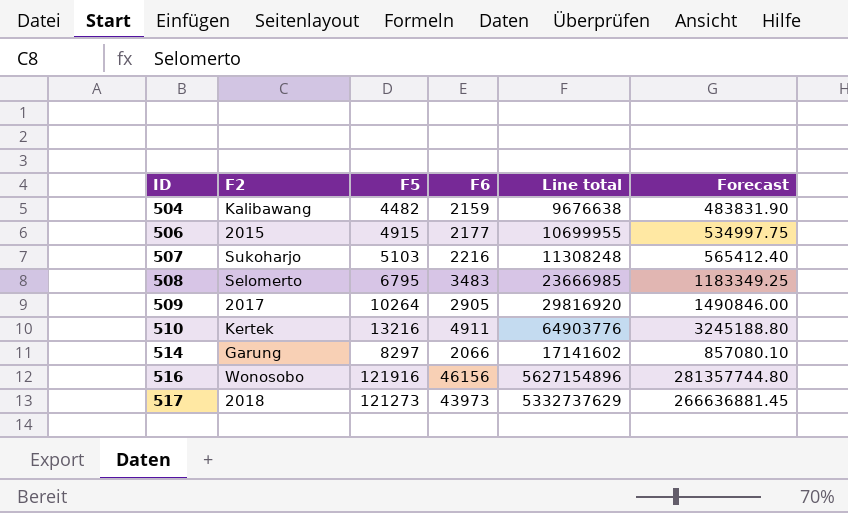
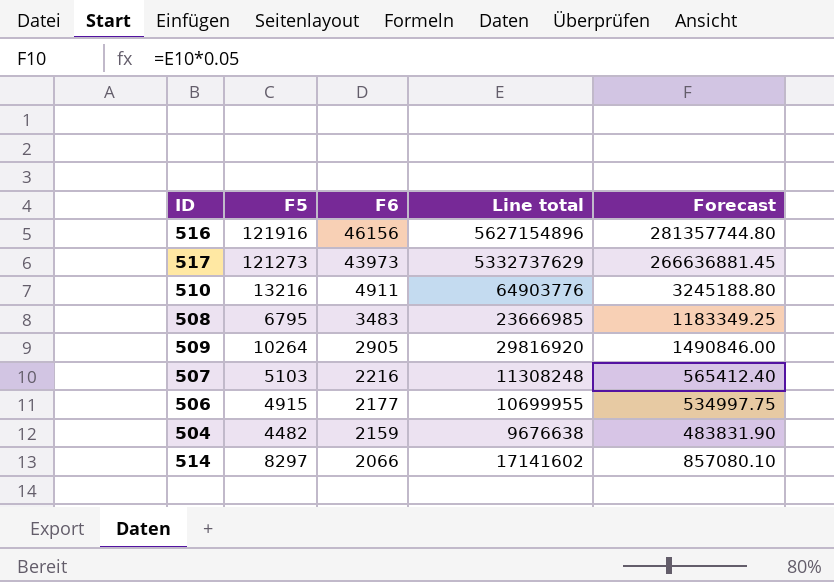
row order: ID ascending -> F6 descending
column F2 | position: 2 -> none

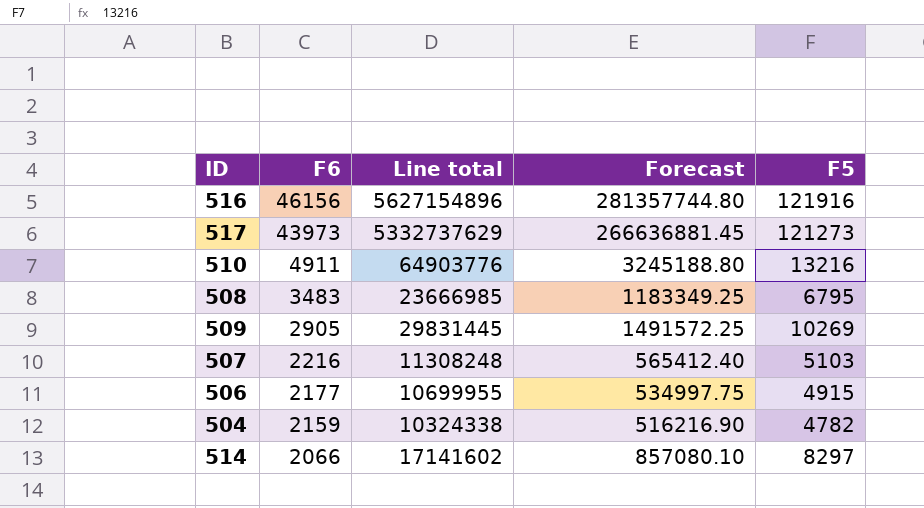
column F5 | position: 2 -> 5
509 | Line total: 29816920 -> 29831445
509 | Forecast: 1490846.00 -> 1491572.25
509 | F5: 10264 -> 10269
504 | Line total: 9676638 -> 10324338
504 | Forecast: 483831.90 -> 516216.90
504 | F5: 4482 -> 4782

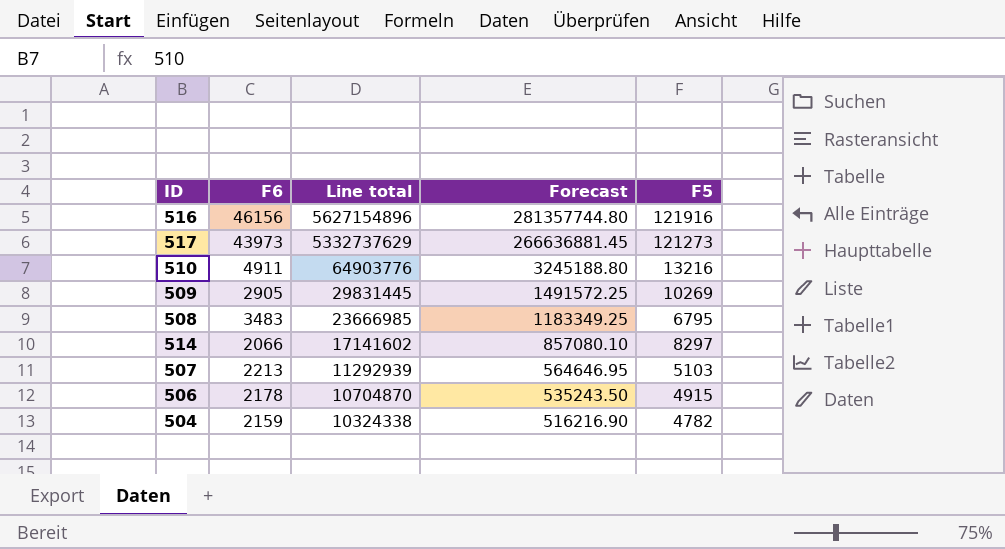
row order: F6 descending -> Line total descending
507 | F6: 2216 -> 2213
507 | Line total: 11308248 -> 11292939
507 | Forecast: 565412.40 -> 564646.95
506 | F6: 2177 -> 2178
506 | Line total: 10699955 -> 10704870
506 | Forecast: 534997.75 -> 535243.50

